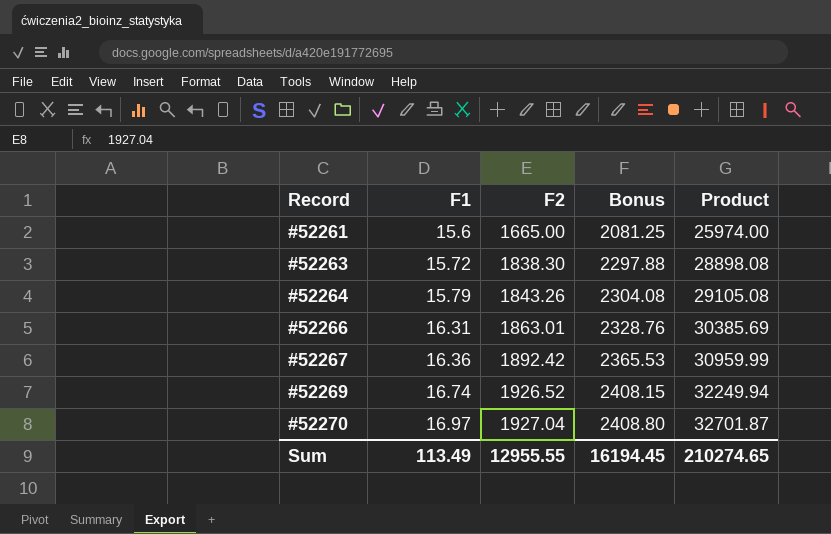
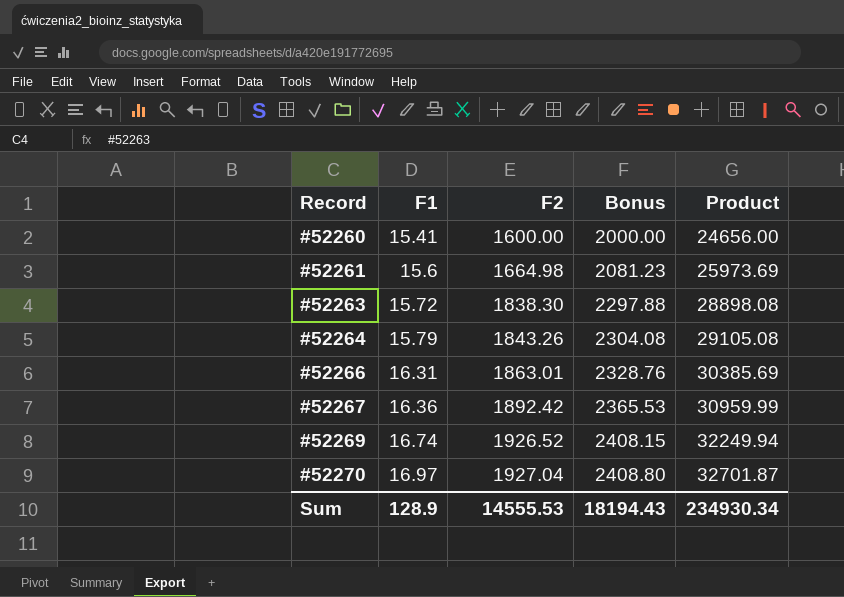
row #52260: none -> 15.41 | 1600.00 | 2000.00 | 24656.00
#52261 | F2: 1665.00 -> 1664.98
#52261 | Bonus: 2081.25 -> 2081.23
#52261 | Product: 25974.00 -> 25973.69
Sum | F1: 113.49 -> 128.9
Sum | F2: 12955.55 -> 14555.53
Sum | Bonus: 16194.45 -> 18194.43
Sum | Product: 210274.65 -> 234930.34

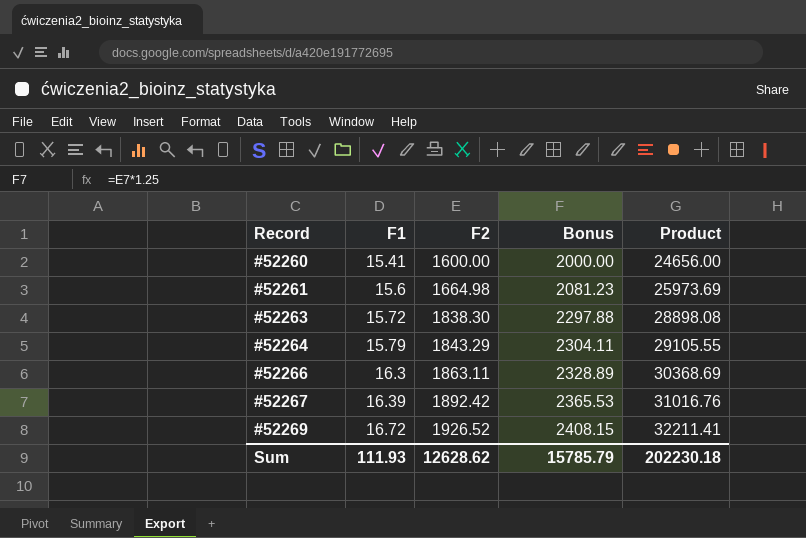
row #52270: 16.97 | 1927.04 | 2408.80 | 32701.87 -> none
#52264 | F2: 1843.26 -> 1843.29
#52264 | Bonus: 2304.08 -> 2304.11
#52264 | Product: 29105.08 -> 29105.55
#52266 | F1: 16.31 -> 16.3
#52266 | F2: 1863.01 -> 1863.11
#52266 | Bonus: 2328.76 -> 2328.89
#52266 | Product: 30385.69 -> 30368.69
#52267 | F1: 16.36 -> 16.39
#52267 | Product: 30959.99 -> 31016.76
#52269 | F1: 16.74 -> 16.72
#52269 | Product: 32249.94 -> 32211.41
Sum | F1: 128.9 -> 111.93
Sum | F2: 14555.53 -> 12628.62
Sum | Bonus: 18194.43 -> 15785.79
Sum | Product: 234930.34 -> 202230.18

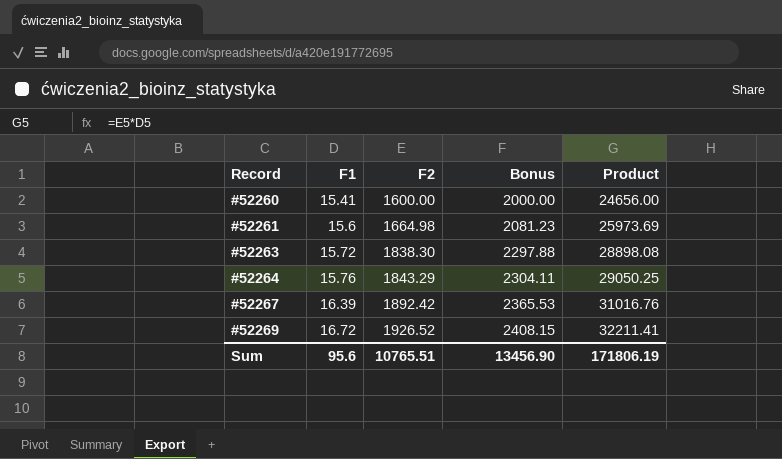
row #52266: 16.3 | 1863.11 | 2328.89 | 30368.69 -> none
#52264 | F1: 15.79 -> 15.76
#52264 | Product: 29105.55 -> 29050.25
Sum | F1: 111.93 -> 95.6
Sum | F2: 12628.62 -> 10765.51
Sum | Bonus: 15785.79 -> 13456.90
Sum | Product: 202230.18 -> 171806.19

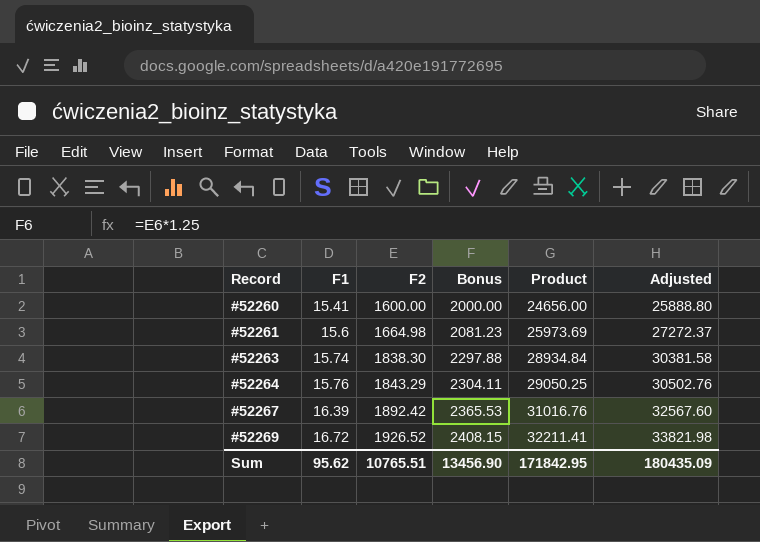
column Adjusted | formula: none -> [Product] * 1.05
#52263 | F1: 15.72 -> 15.74
#52263 | Product: 28898.08 -> 28934.84
Sum | F1: 95.6 -> 95.62
Sum | Product: 171806.19 -> 171842.95

